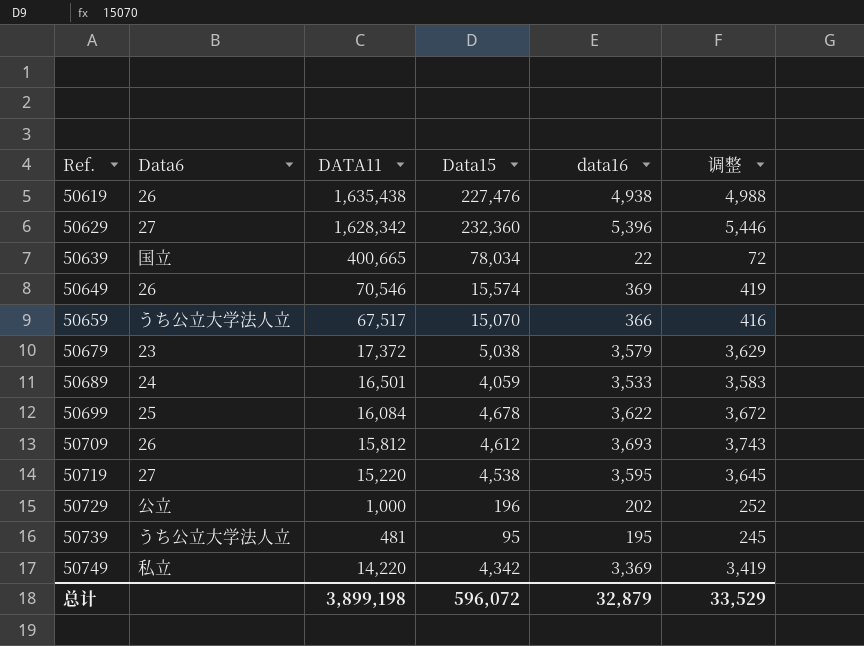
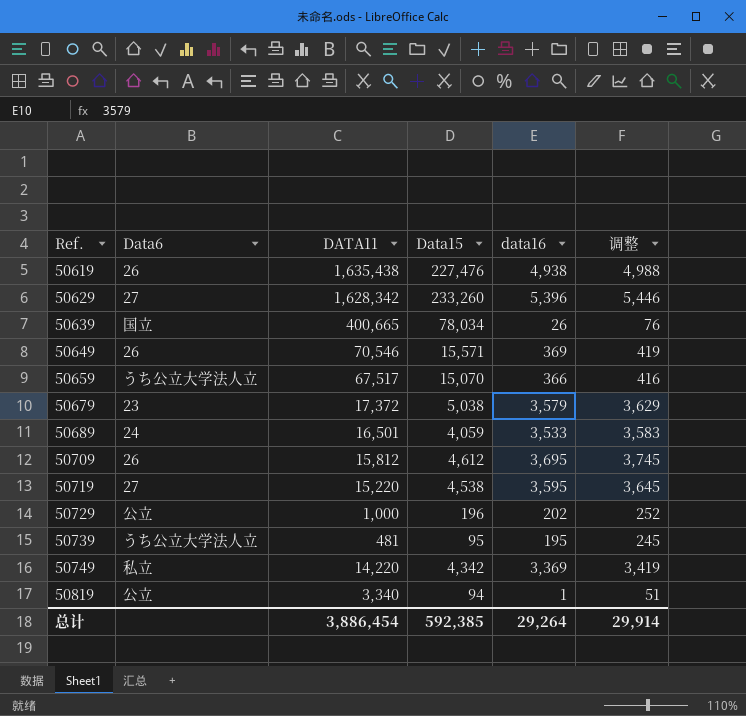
row 50699: 25 | 16,084 | 4,678 | 3,622 | 3,672 -> none
50629 | Data15: 232,360 -> 233,260
50639 | data16: 22 -> 26
50639 | 调整: 72 -> 76
50649 | Data15: 15,574 -> 15,571
50709 | data16: 3,693 -> 3,695
50709 | 调整: 3,743 -> 3,745
row 50819: none -> 公立 | 3,340 | 94 | 1 | 51
总计 | DATA11: 3,899,198 -> 3,886,454
总计 | Data15: 596,072 -> 592,385
总计 | data16: 32,879 -> 29,264
总计 | 调整: 33,529 -> 29,914

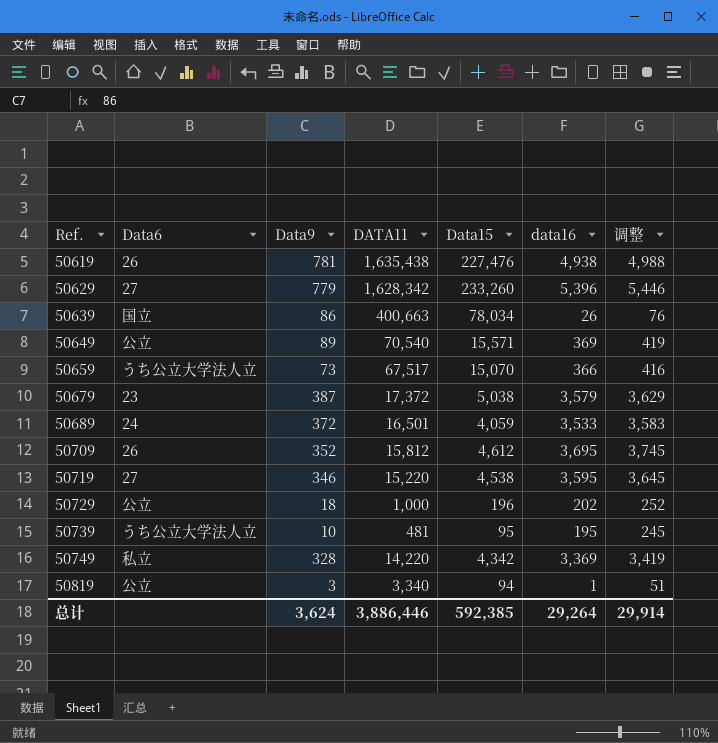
column Data9 | position: none -> 3
50639 | DATA11: 400,665 -> 400,663
50649 | Data6: 26 -> 公立
50649 | DATA11: 70,546 -> 70,540
总计 | DATA11: 3,886,454 -> 3,886,446

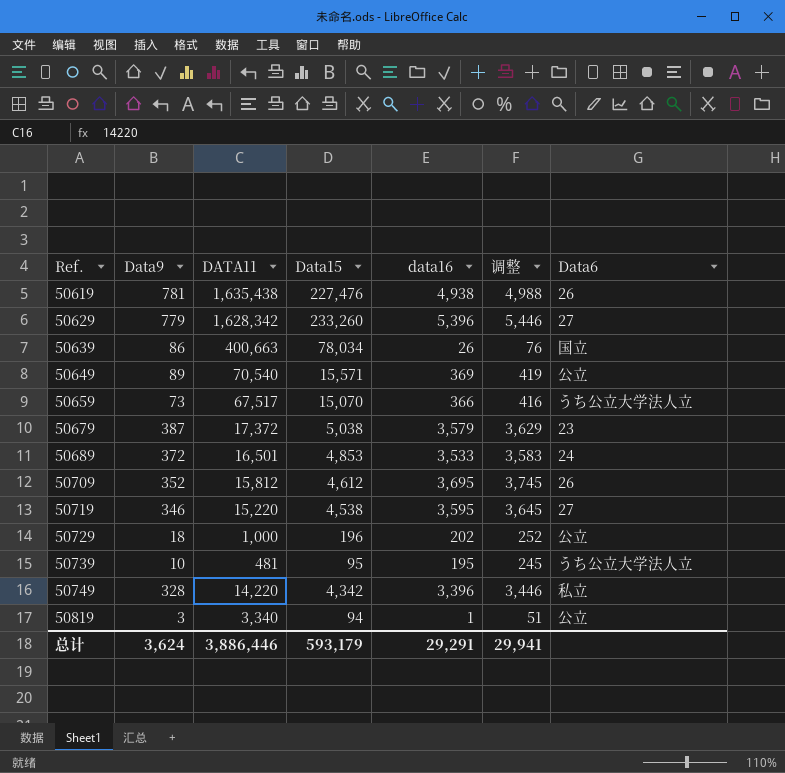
column Data6 | position: 2 -> 7
50689 | Data15: 4,059 -> 4,853
50749 | data16: 3,369 -> 3,396
50749 | 调整: 3,419 -> 3,446
总计 | Data15: 592,385 -> 593,179
总计 | data16: 29,264 -> 29,291
总计 | 调整: 29,914 -> 29,941

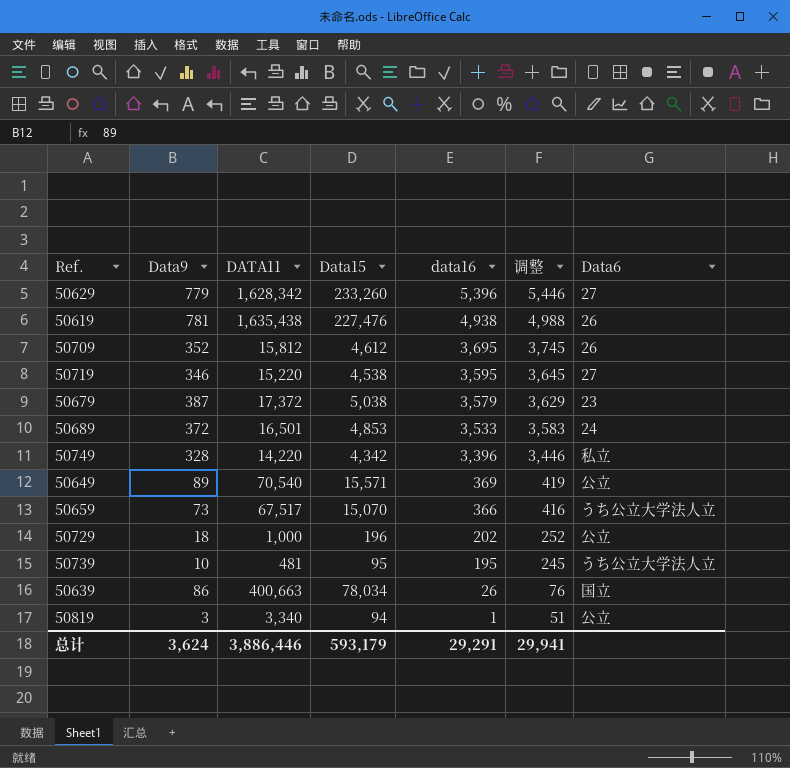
row order: Ref. ascending -> data16 descending

